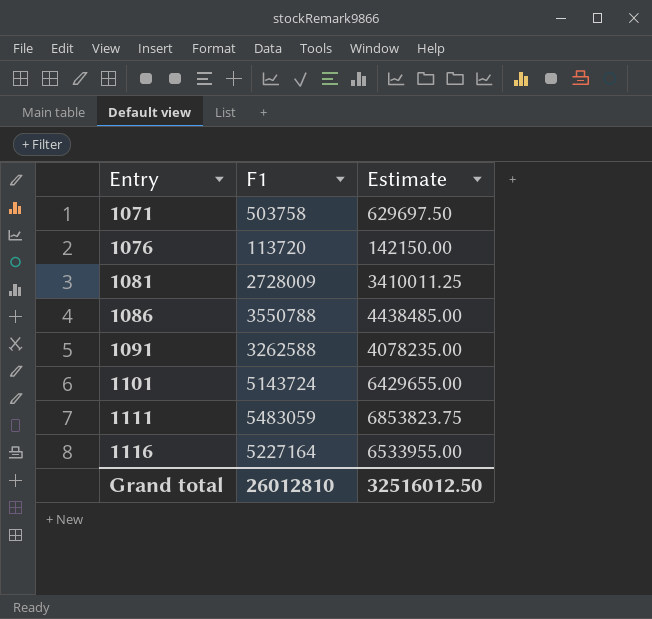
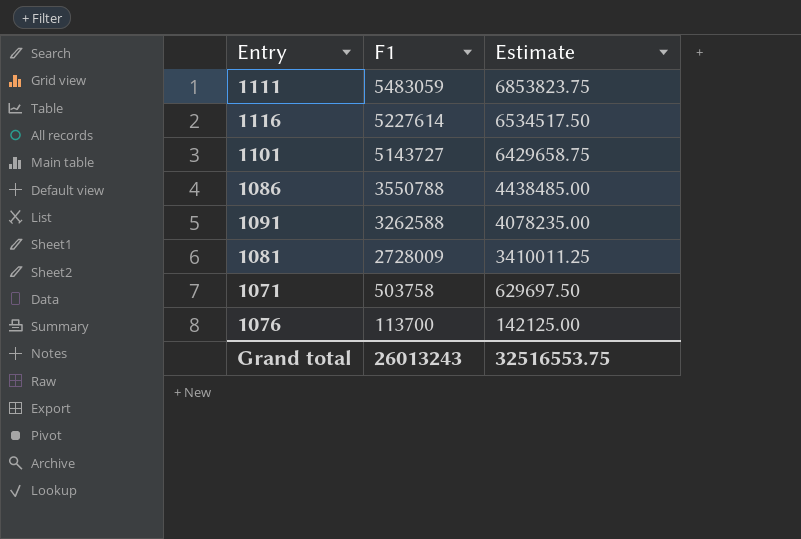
row order: Entry ascending -> F1 descending
1116 | F1: 5227164 -> 5227614
1116 | Estimate: 6533955.00 -> 6534517.50
1101 | F1: 5143724 -> 5143727
1101 | Estimate: 6429655.00 -> 6429658.75
1076 | F1: 113720 -> 113700
1076 | Estimate: 142150.00 -> 142125.00
Grand total | F1: 26012810 -> 26013243
Grand total | Estimate: 32516012.50 -> 32516553.75

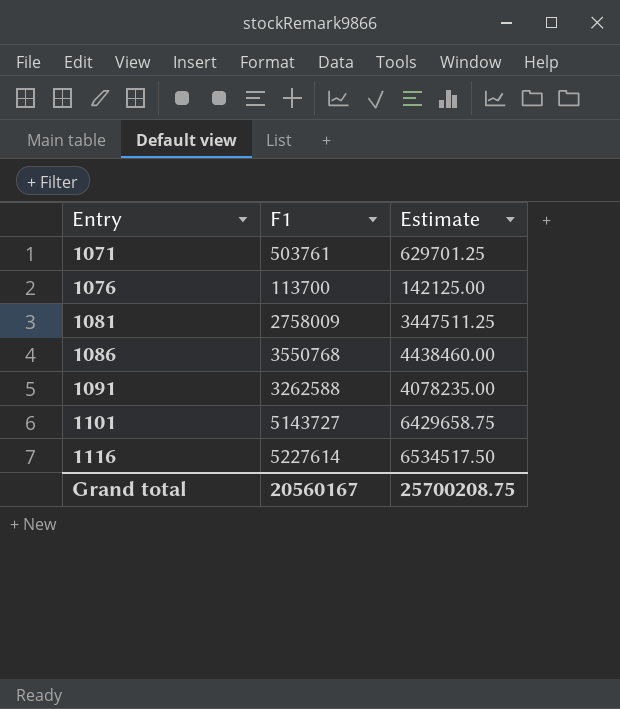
row order: F1 descending -> Entry ascending
row 1111: 5483059 | 6853823.75 -> none
1071 | F1: 503758 -> 503761
1071 | Estimate: 629697.50 -> 629701.25
1081 | F1: 2728009 -> 2758009
1081 | Estimate: 3410011.25 -> 3447511.25
1086 | F1: 3550788 -> 3550768
1086 | Estimate: 4438485.00 -> 4438460.00
Grand total | F1: 26013243 -> 20560167
Grand total | Estimate: 32516553.75 -> 25700208.75

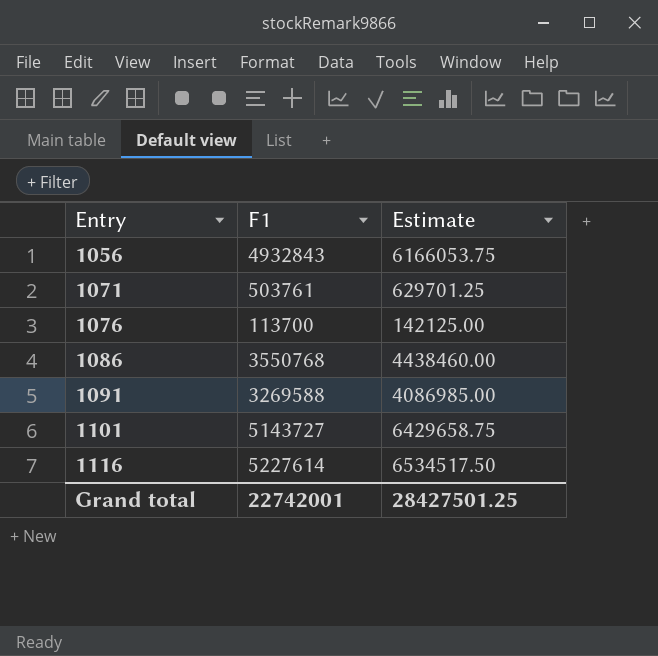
row 1081: 2758009 | 3447511.25 -> none
row 1056: none -> 4932843 | 6166053.75
1091 | F1: 3262588 -> 3269588
1091 | Estimate: 4078235.00 -> 4086985.00
Grand total | F1: 20560167 -> 22742001
Grand total | Estimate: 25700208.75 -> 28427501.25

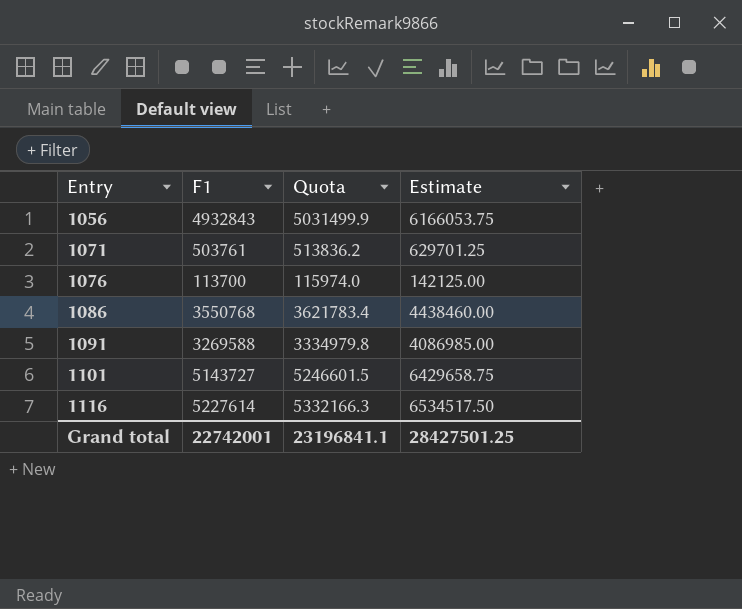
column Quota | formula: none -> [F1] * 1.02

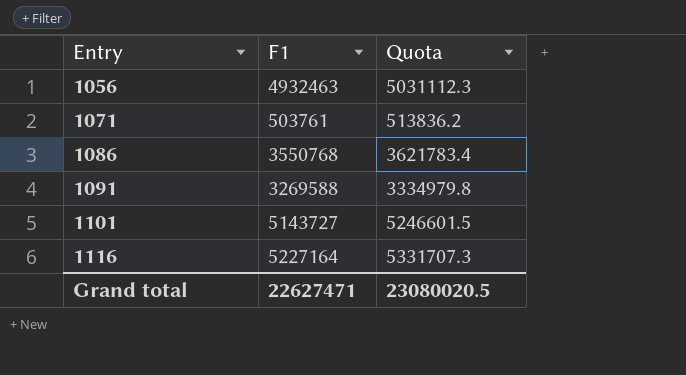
column Estimate | formula: [F1] * 1.25 -> none
row 1076: 113700 | 115974.0 | 142125.00 -> none
1056 | F1: 4932843 -> 4932463
1056 | Quota: 5031499.9 -> 5031112.3
1116 | F1: 5227614 -> 5227164
1116 | Quota: 5332166.3 -> 5331707.3
Grand total | F1: 22742001 -> 22627471
Grand total | Quota: 23196841.1 -> 23080020.5

